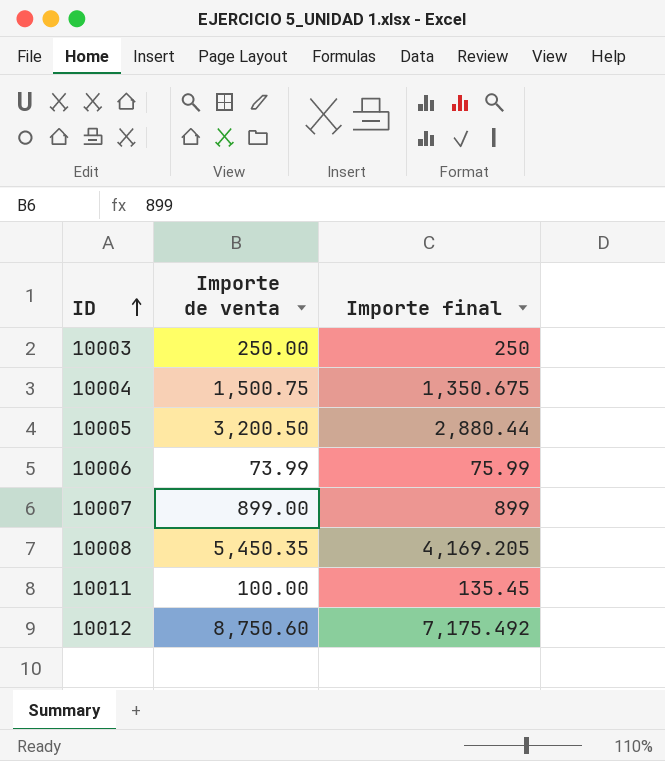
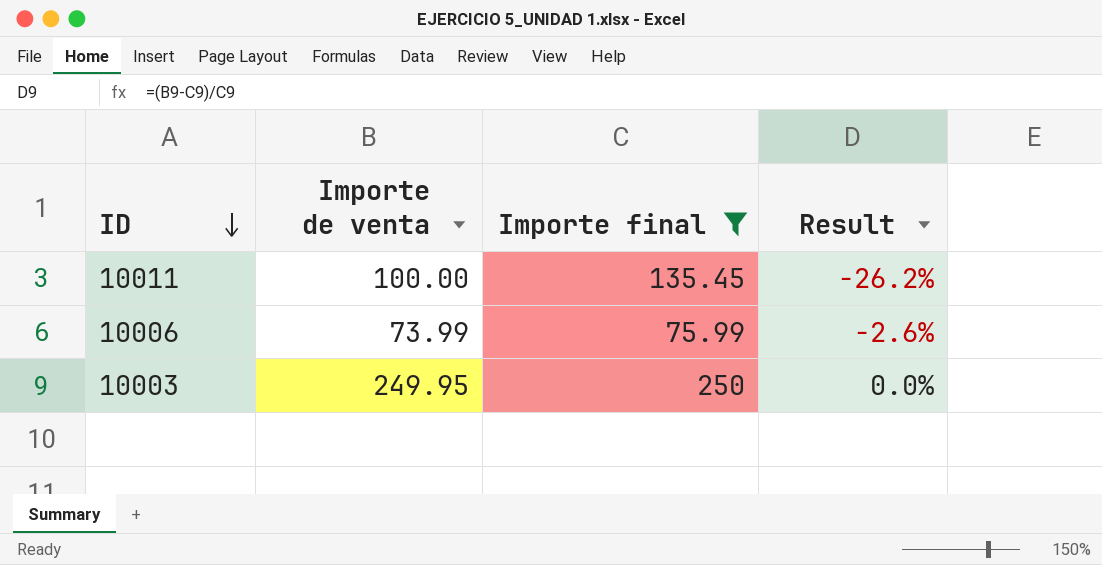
filter: none -> Importe final <= 250
row order: ID ascending -> ID descending
column Result | formula: none -> ([Importe de venta] - [Importe final]) / [Importe final]
10003 | Importe de venta: 250.00 -> 249.95

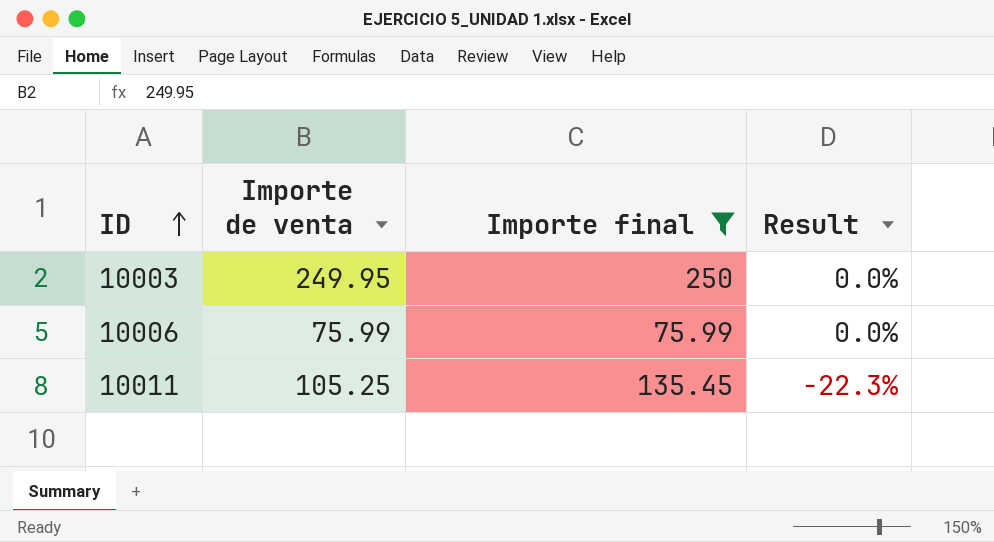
row order: ID descending -> ID ascending
10006 | Importe de venta: 73.99 -> 75.99
10006 | Result: -2.6% -> 0.0%
10011 | Importe de venta: 100.00 -> 105.25
10011 | Result: -26.2% -> -22.3%

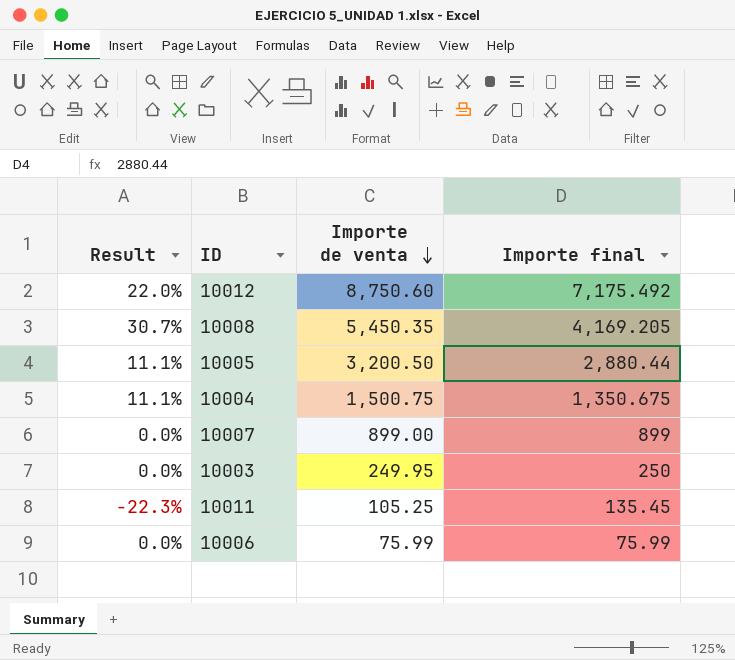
filter: Importe final <= 250 -> none
row order: ID ascending -> Importe de venta descending
column Result | position: 4 -> 1

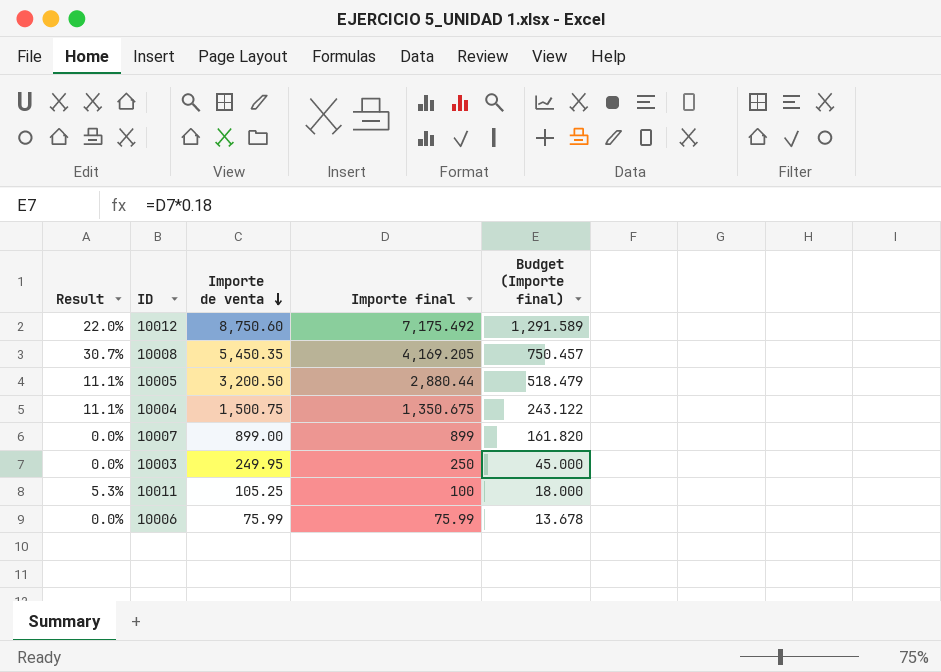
column Budget (Importe final) | formula: none -> [Importe final] * 0.18
10011 | Result: -22.3% -> 5.3%
10011 | Importe final: 135.45 -> 100

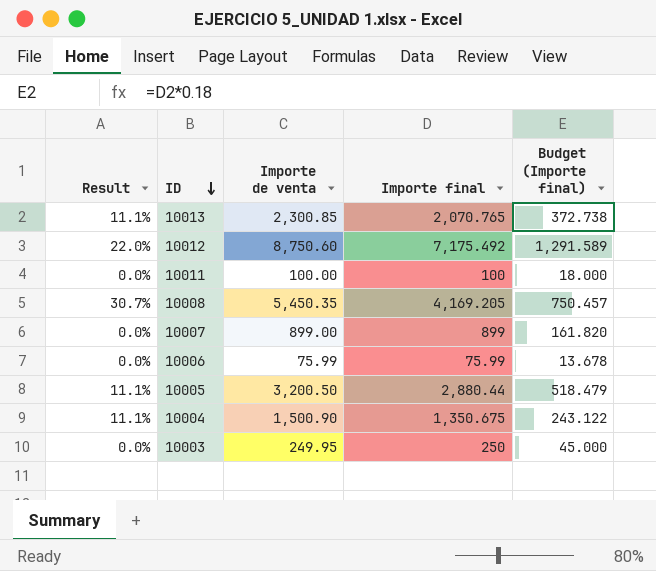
row order: Importe de venta descending -> ID descending
row 10013: none -> 11.1% | 2,300.85 | 2,070.765 | 372.738
10011 | Result: 5.3% -> 0.0%
10011 | Importe de venta: 105.25 -> 100.00
10004 | Importe de venta: 1,500.75 -> 1,500.90

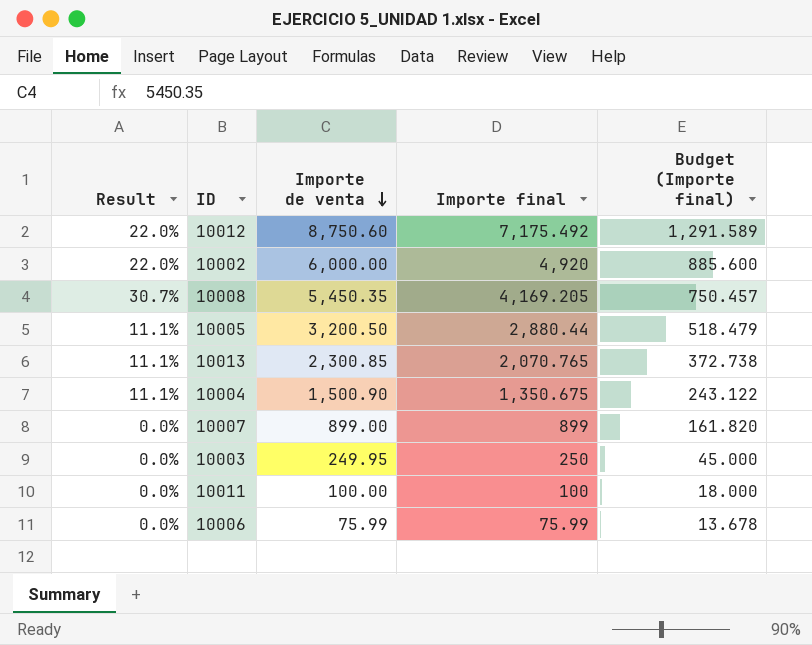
row order: ID descending -> Importe de venta descending
row 10002: none -> 22.0% | 6,000.00 | 4,920 | 885.600

